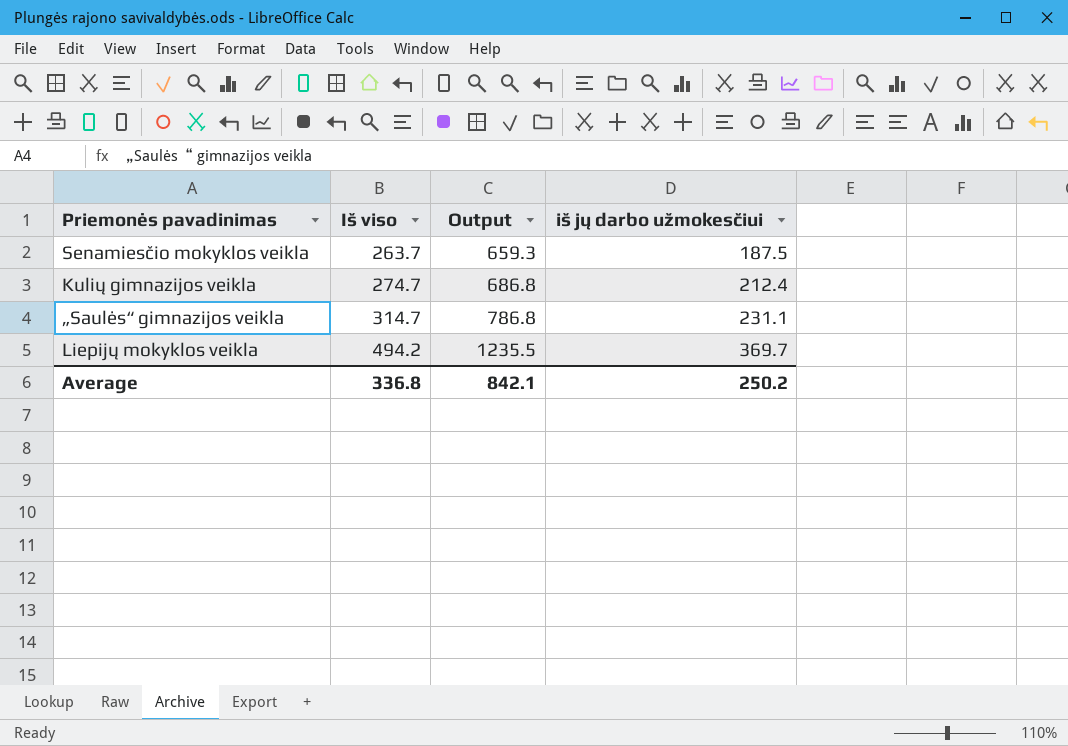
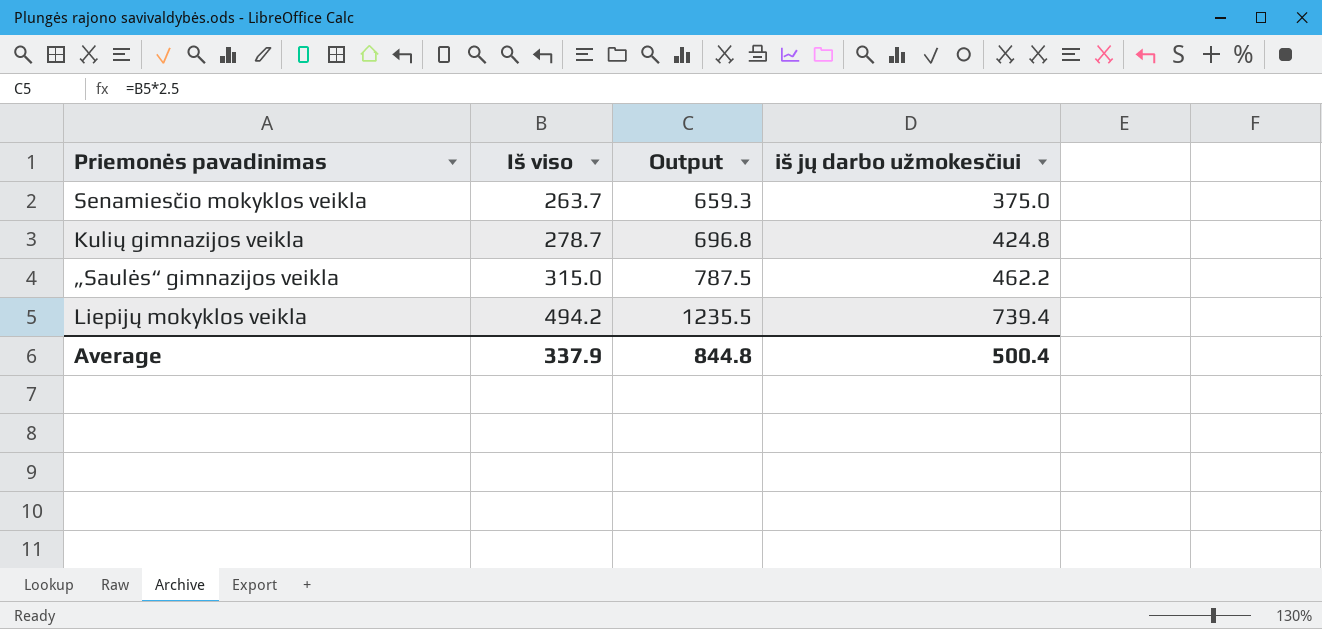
Senamiesčio mokyklos veikla | iš jų darbo užmokesčiui: 187.5 -> 375.0
Kulių gimnazijos veikla | Iš viso: 274.7 -> 278.7
Kulių gimnazijos veikla | Output: 686.8 -> 696.8
Kulių gimnazijos veikla | iš jų darbo užmokesčiui: 212.4 -> 424.8
„Saulės“ gimnazijos veikla | Iš viso: 314.7 -> 315.0
„Saulės“ gimnazijos veikla | Output: 786.8 -> 787.5
„Saulės“ gimnazijos veikla | iš jų darbo užmokesčiui: 231.1 -> 462.2
Liepijų mokyklos veikla | iš jų darbo užmokesčiui: 369.7 -> 739.4
Average | Iš viso: 336.8 -> 337.9
Average | Output: 842.1 -> 844.8
Average | iš jų darbo užmokesčiui: 250.2 -> 500.4

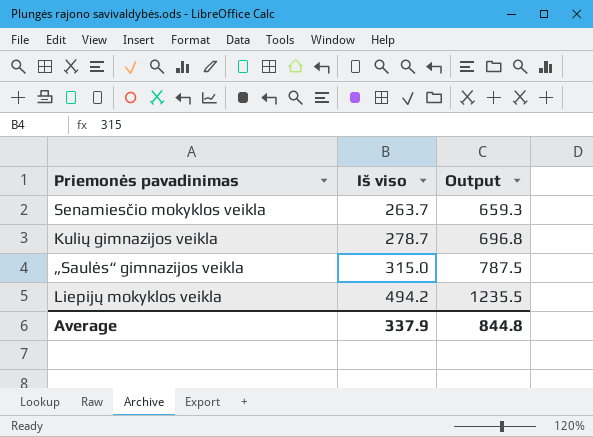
column iš jų darbo užmokesčiui | position: 4 -> none

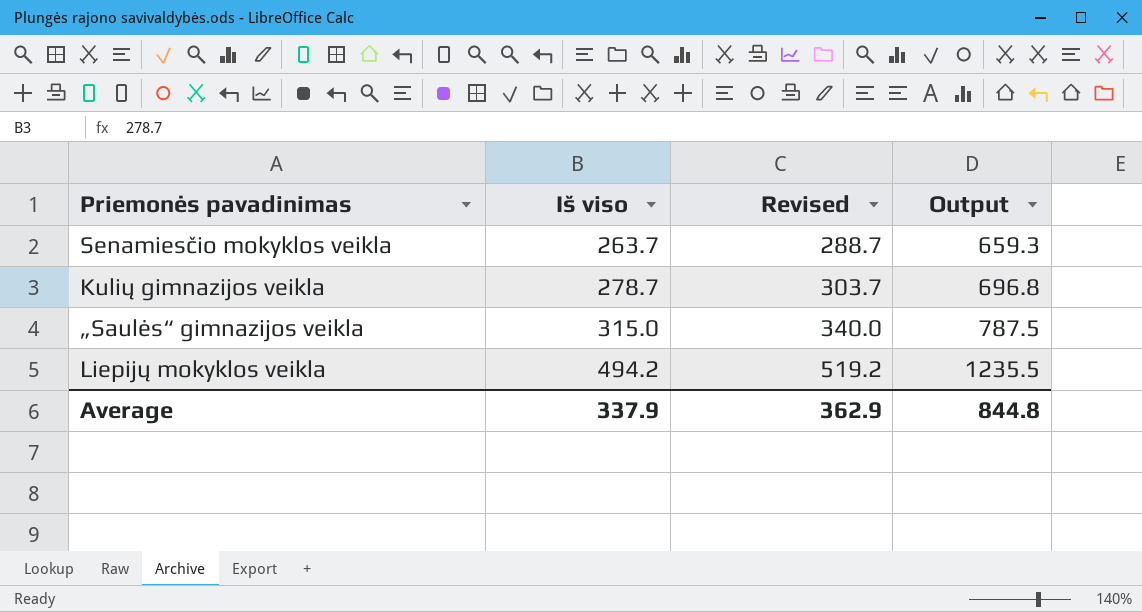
column Revised | formula: none -> [Iš viso] + 25

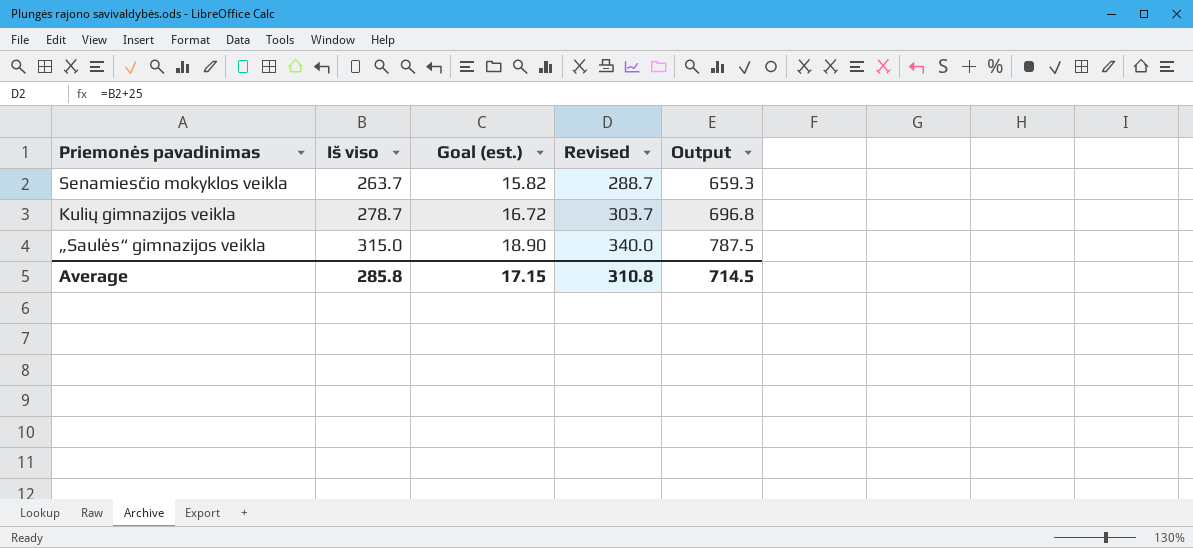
column Goal (est.) | formula: none -> [Iš viso] * 0.06
row Liepijų mokyklos veikla: 494.2 | 519.2 | 1235.5 -> none
Average | Iš viso: 337.9 -> 285.8
Average | Revised: 362.9 -> 310.8
Average | Output: 844.8 -> 714.5

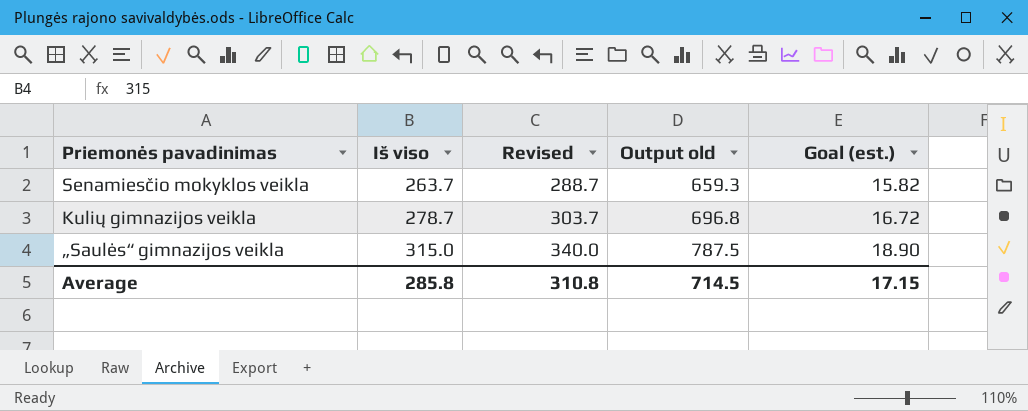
column name: Output -> Output old
column Goal (est.) | position: 3 -> 5

